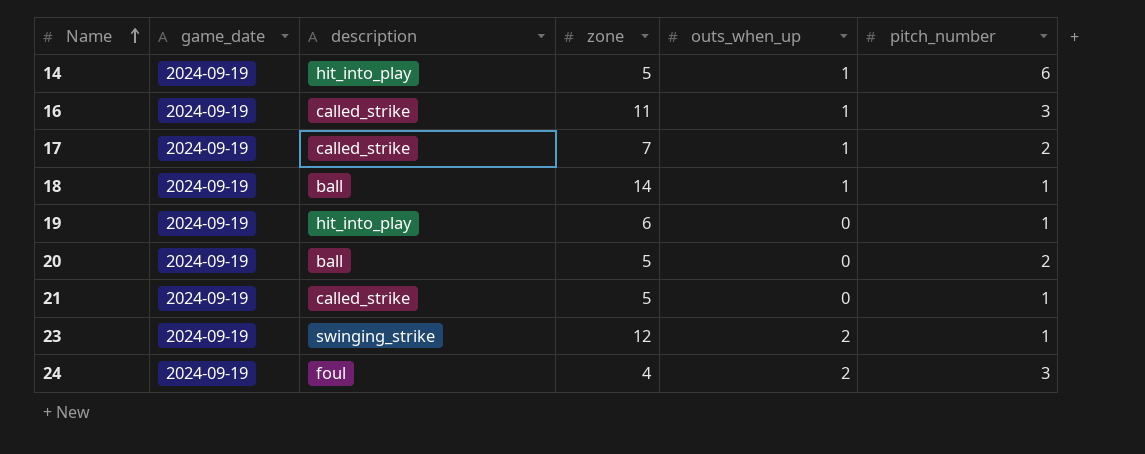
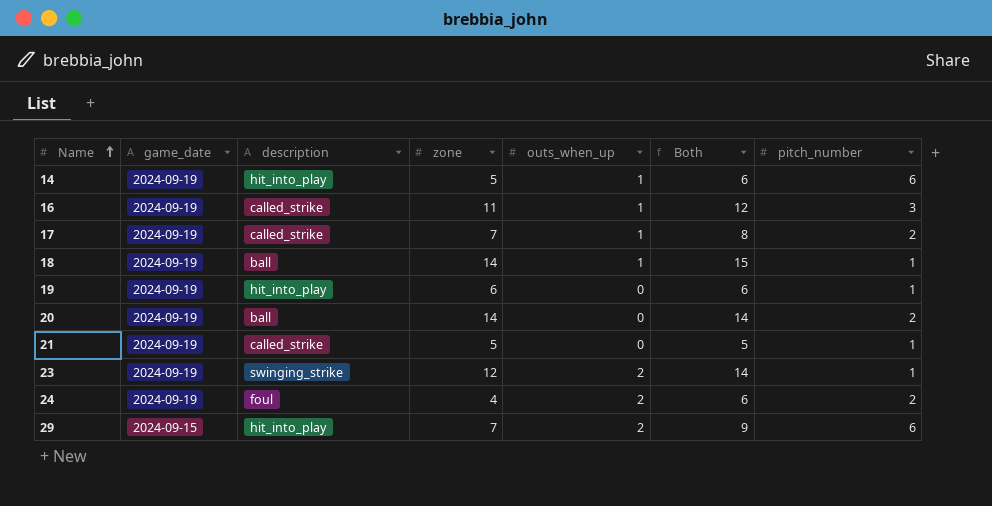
column Both | formula: none -> [zone] + [outs_when_up]
20 | zone: 5 -> 14
24 | pitch_number: 3 -> 2
row 29: none -> 2024-09-15 | hit_into_play | 7 | 2 | 9 | 6

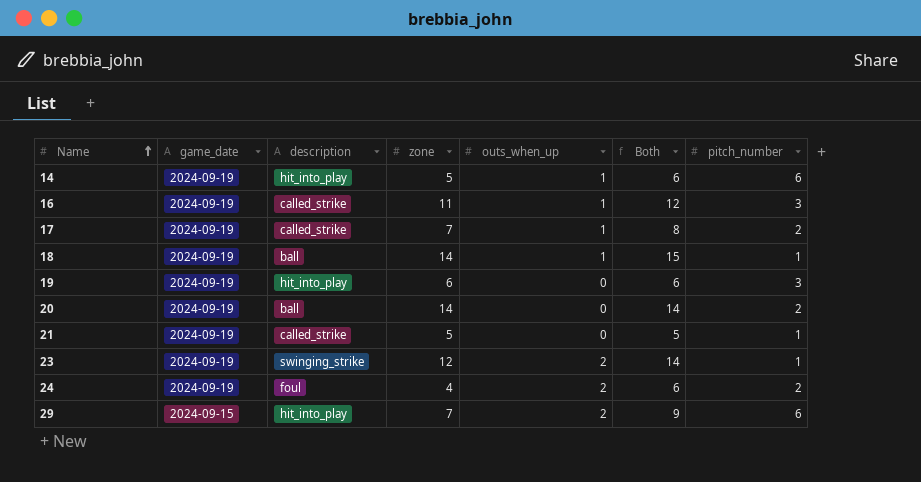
19 | pitch_number: 1 -> 3

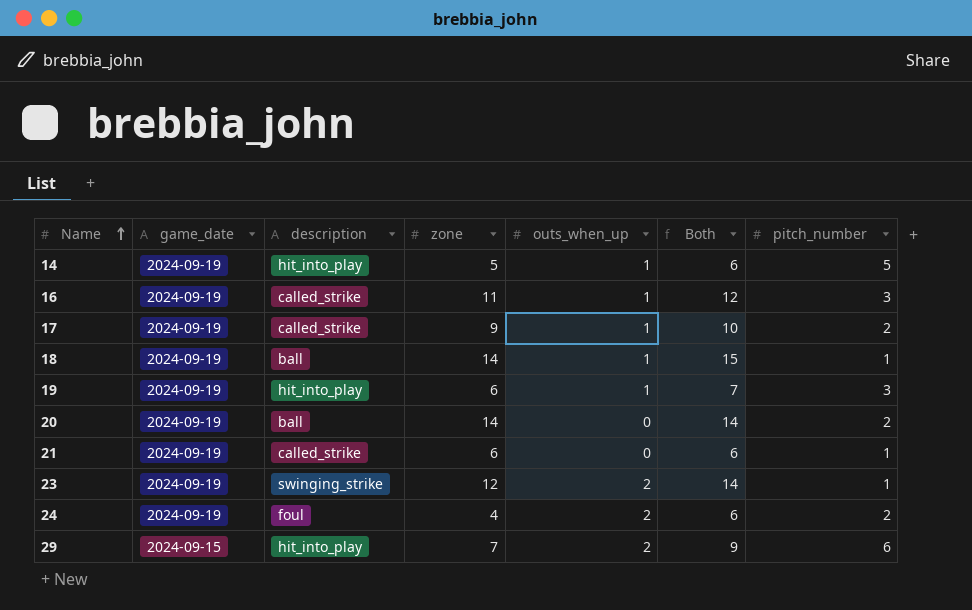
14 | pitch_number: 6 -> 5
17 | zone: 7 -> 9
17 | Both: 8 -> 10
19 | outs_when_up: 0 -> 1
19 | Both: 6 -> 7
21 | zone: 5 -> 6
21 | Both: 5 -> 6

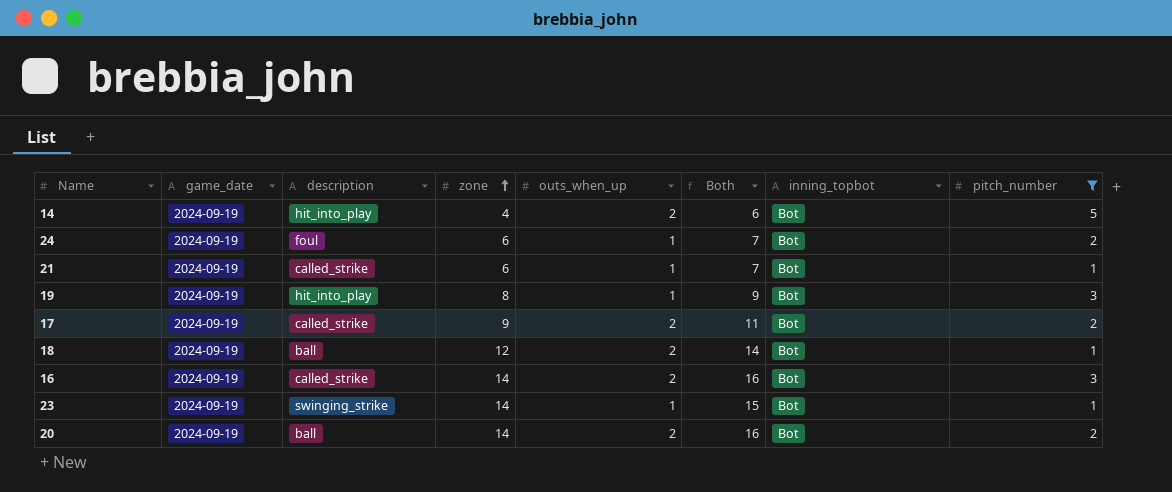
filter: none -> pitch_number != 6
row order: Name ascending -> zone ascending
column inning_topbot | position: none -> 7
14 | zone: 5 -> 4
14 | outs_when_up: 1 -> 2
24 | zone: 4 -> 6
24 | outs_when_up: 2 -> 1
24 | Both: 6 -> 7
21 | outs_when_up: 0 -> 1
21 | Both: 6 -> 7
19 | zone: 6 -> 8
19 | Both: 7 -> 9
17 | outs_when_up: 1 -> 2
17 | Both: 10 -> 11
18 | zone: 14 -> 12
18 | outs_when_up: 1 -> 2
18 | Both: 15 -> 14
16 | zone: 11 -> 14
16 | outs_when_up: 1 -> 2
16 | Both: 12 -> 16
23 | zone: 12 -> 14
23 | outs_when_up: 2 -> 1
23 | Both: 14 -> 15
20 | outs_when_up: 0 -> 2
20 | Both: 14 -> 16

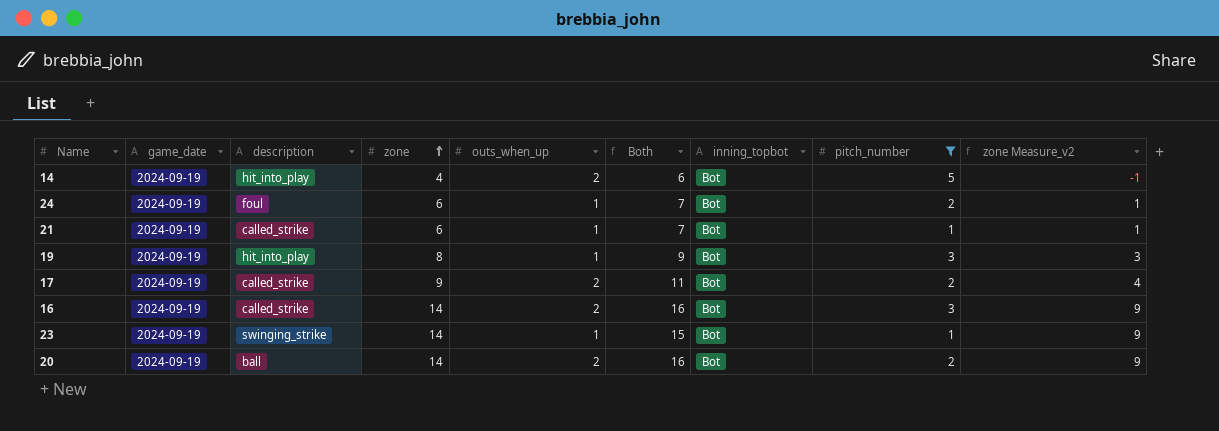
column zone Measure_v2 | formula: none -> [zone] - 5
row 18: 2024-09-19 | ball | 12 | 2 | 14 | Bot | 1 -> none

